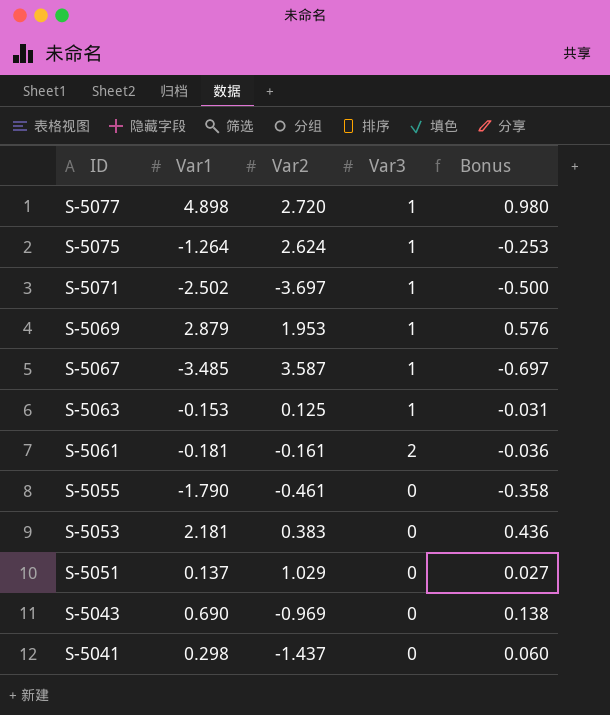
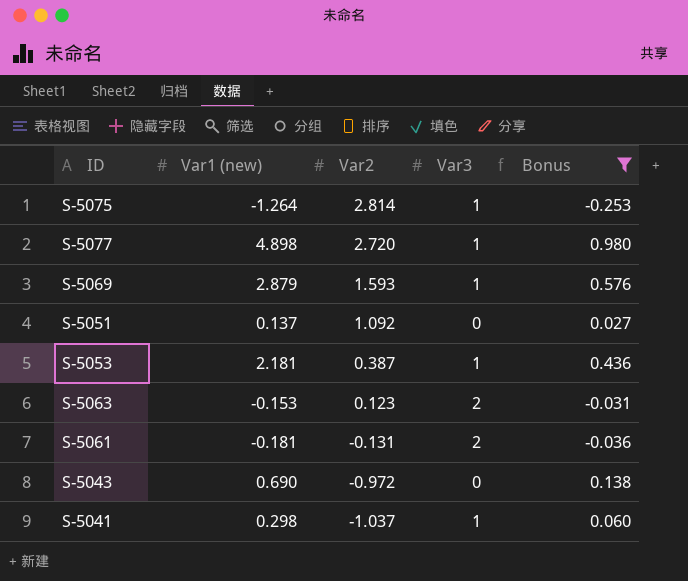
filter: none -> Bonus >= -0.253
row order: ID descending -> Var2 descending
column name: Var1 -> Var1 (new)
S-5075 | Var2: 2.624 -> 2.814
S-5069 | Var2: 1.953 -> 1.593
S-5051 | Var2: 1.029 -> 1.092
S-5053 | Var2: 0.383 -> 0.387
S-5053 | Var3: 0 -> 1
S-5063 | Var2: 0.125 -> 0.123
S-5063 | Var3: 1 -> 2
S-5061 | Var2: -0.161 -> -0.131
S-5043 | Var2: -0.969 -> -0.972
S-5041 | Var2: -1.437 -> -1.037
S-5041 | Var3: 0 -> 1

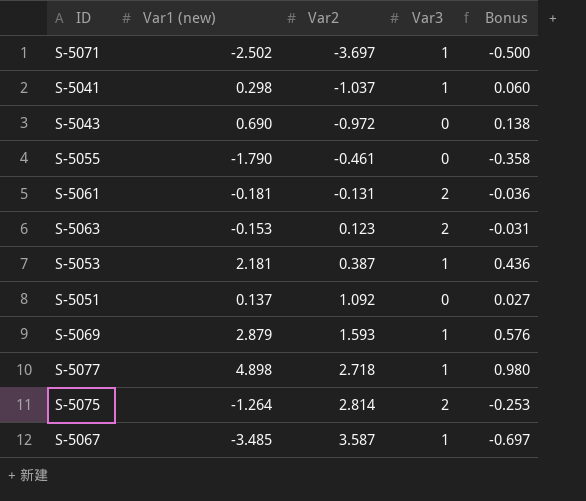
filter: Bonus >= -0.253 -> none
row order: Var2 descending -> Var2 ascending
S-5077 | Var2: 2.720 -> 2.718
S-5075 | Var3: 1 -> 2

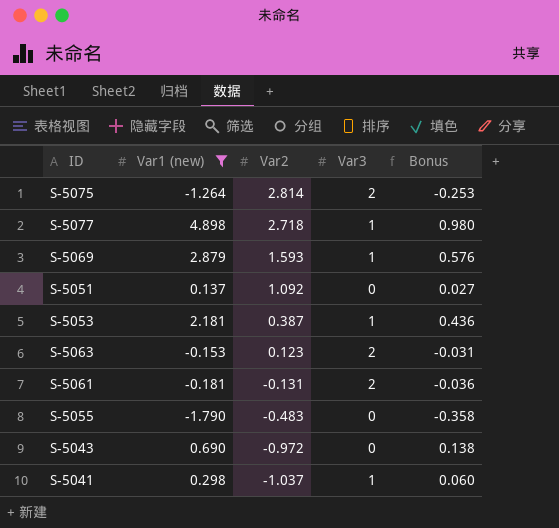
filter: none -> Var1 (new) >= -1.790
row order: Var2 ascending -> Var2 descending
S-5055 | Var2: -0.461 -> -0.483

